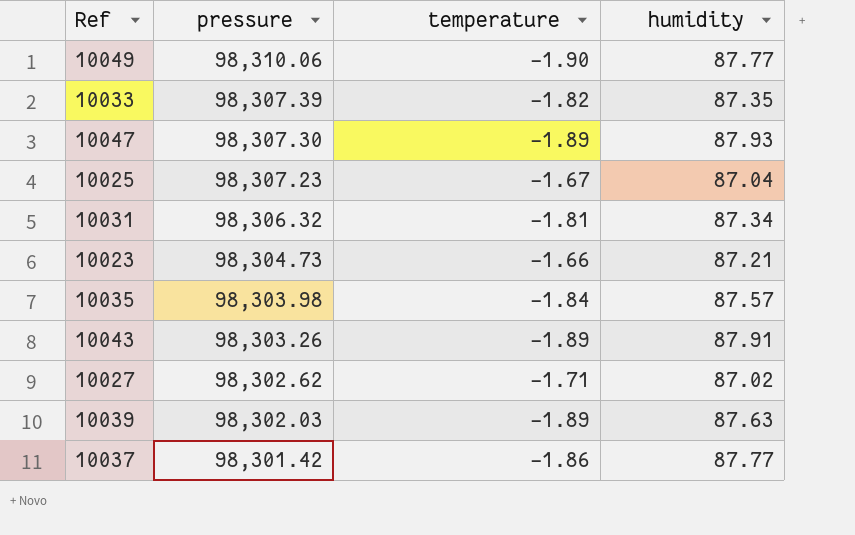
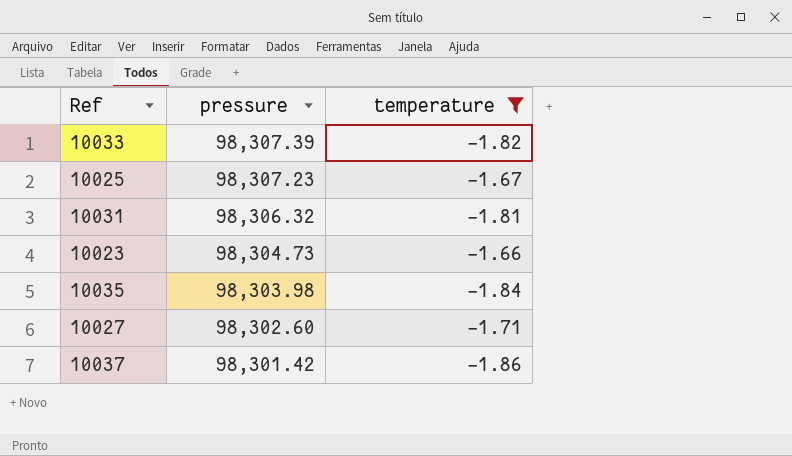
filter: none -> temperature >= -1.86
column humidity | position: 4 -> none
10027 | pressure: 98,302.62 -> 98,302.60

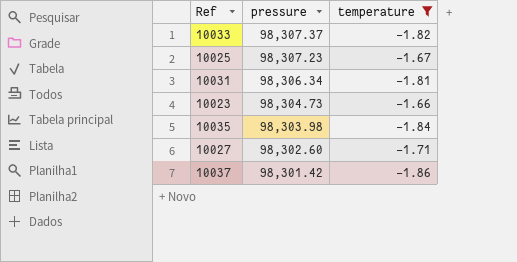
10033 | pressure: 98,307.39 -> 98,307.37
10031 | pressure: 98,306.32 -> 98,306.34

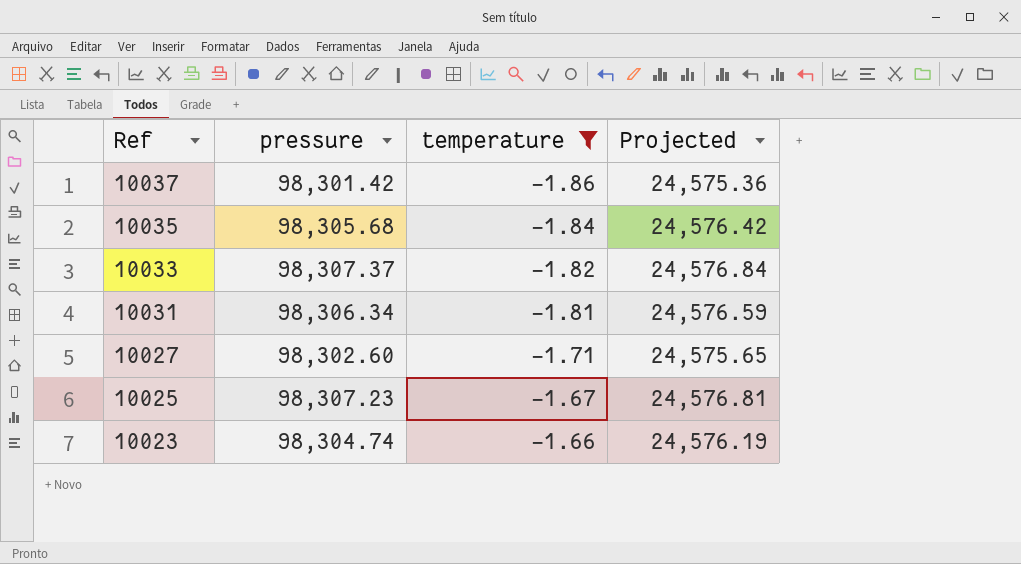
row order: pressure descending -> Ref descending
column Projected | formula: none -> [pressure] * 0.25
10035 | pressure: 98,303.98 -> 98,305.68
10023 | pressure: 98,304.73 -> 98,304.74

